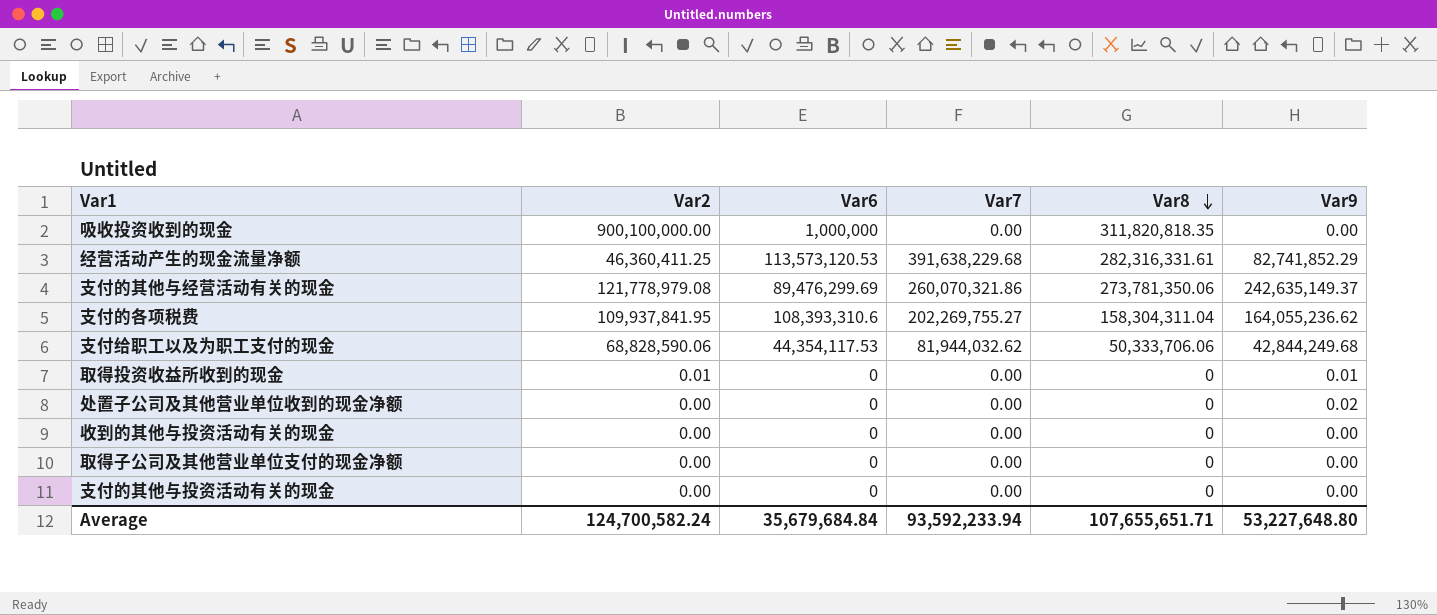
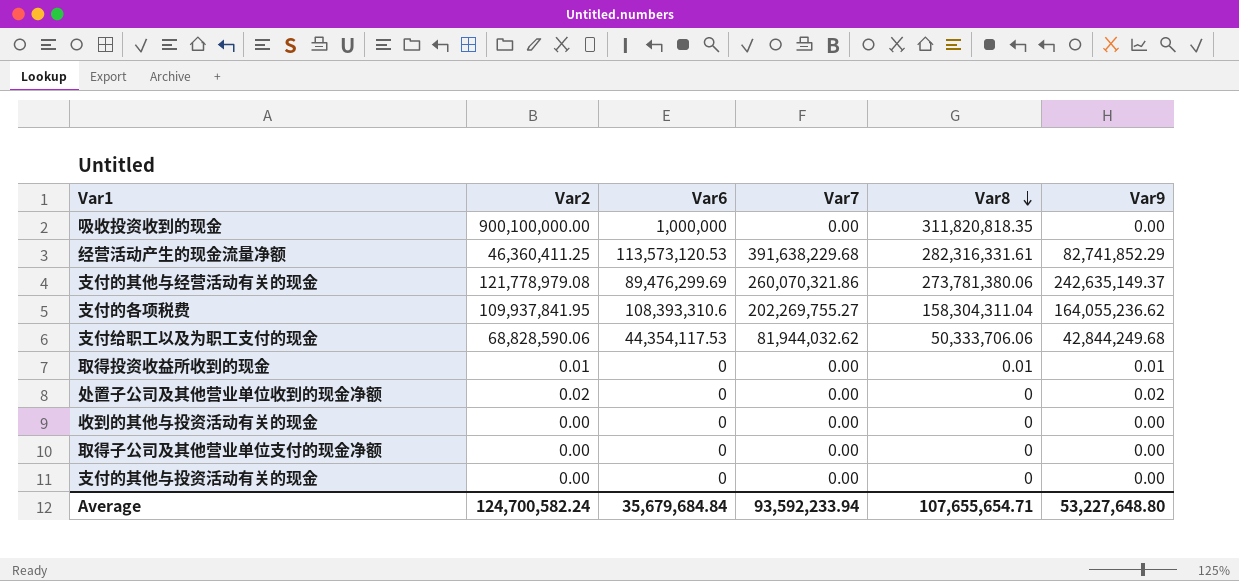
支付的其他与经营活动有关的现金 | Var8: 273,781,350.06 -> 273,781,380.06
取得投资收益所收到的现金 | Var8: 0 -> 0.01
处置子公司及其他营业单位收到的现金净额 | Var2: 0.00 -> 0.02
Average | Var8: 107,655,651.71 -> 107,655,654.71

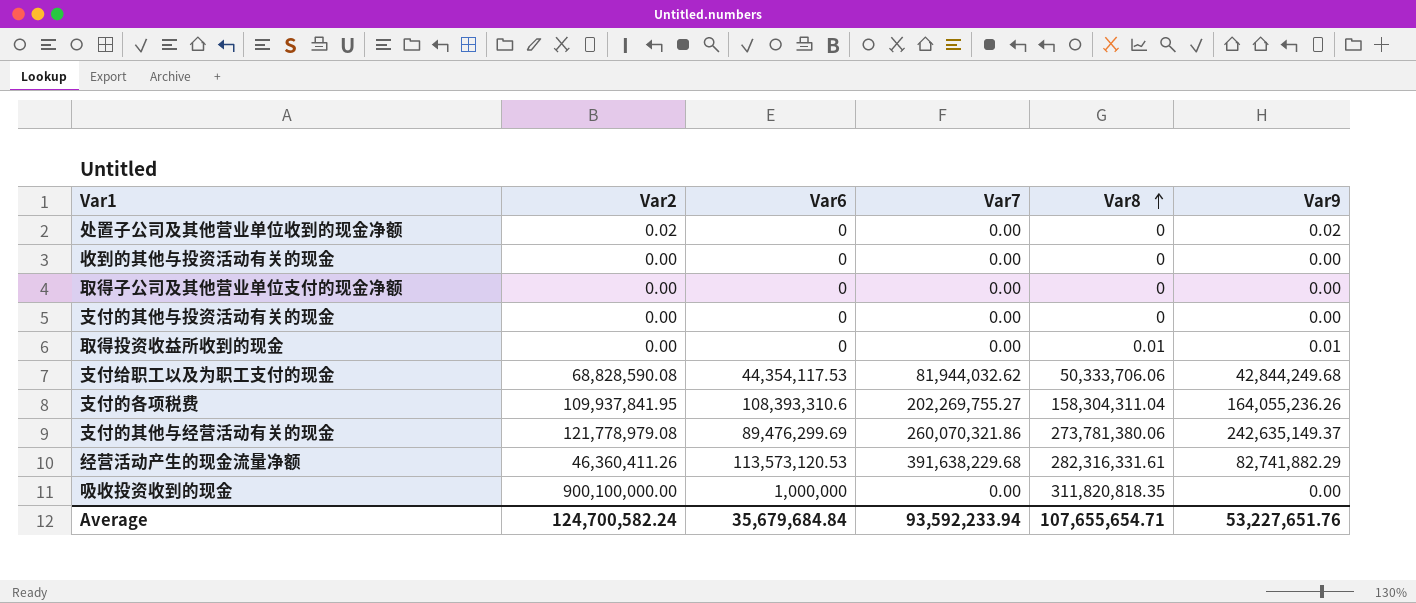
row order: Var8 descending -> Var8 ascending
取得投资收益所收到的现金 | Var2: 0.01 -> 0.00
支付给职工以及为职工支付的现金 | Var2: 68,828,590.06 -> 68,828,590.08
支付的各项税费 | Var9: 164,055,236.62 -> 164,055,236.26
经营活动产生的现金流量净额 | Var2: 46,360,411.25 -> 46,360,411.26
经营活动产生的现金流量净额 | Var9: 82,741,852.29 -> 82,741,882.29
Average | Var9: 53,227,648.80 -> 53,227,651.76

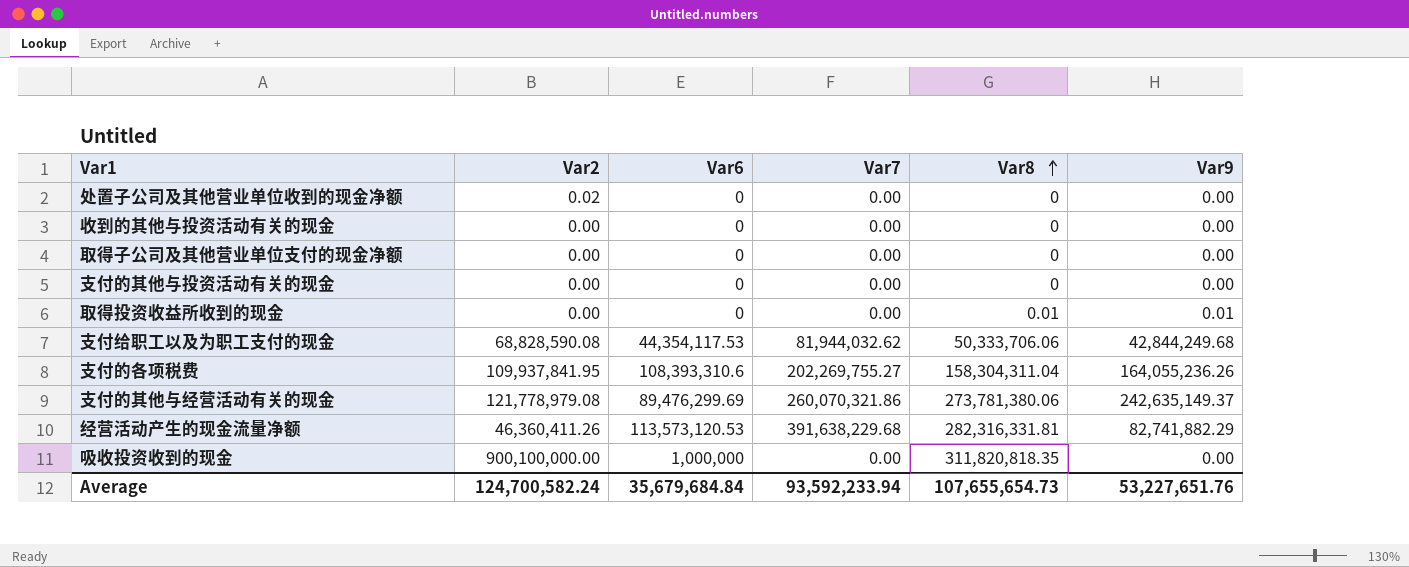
处置子公司及其他营业单位收到的现金净额 | Var9: 0.02 -> 0.00
经营活动产生的现金流量净额 | Var8: 282,316,331.61 -> 282,316,331.81
Average | Var8: 107,655,654.71 -> 107,655,654.73

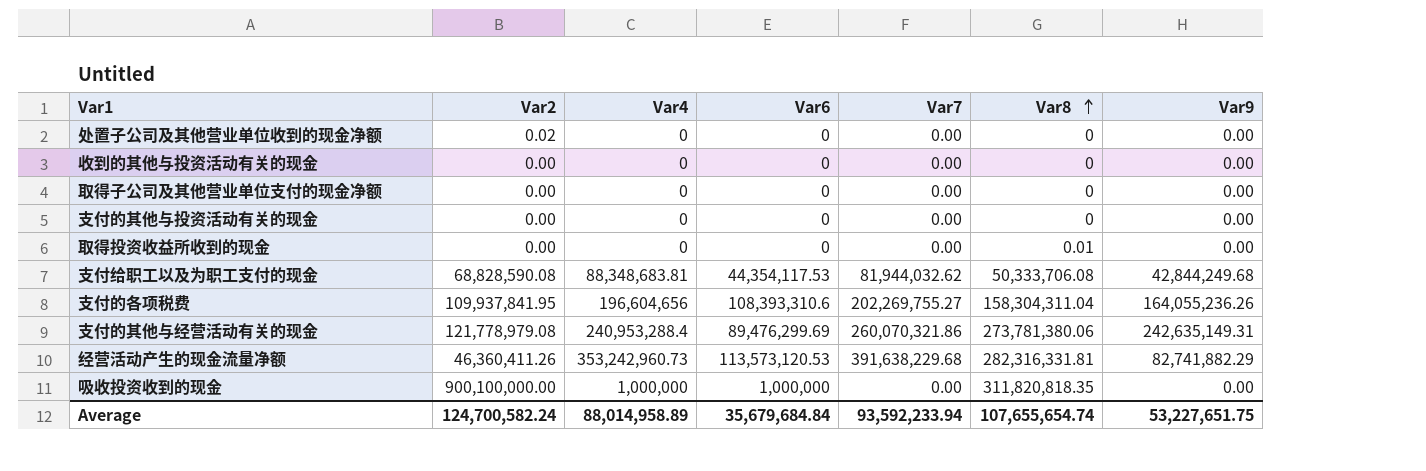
column Var4 | position: none -> 3
取得投资收益所收到的现金 | Var9: 0.01 -> 0.00
支付给职工以及为职工支付的现金 | Var8: 50,333,706.06 -> 50,333,706.08
支付的其他与经营活动有关的现金 | Var9: 242,635,149.37 -> 242,635,149.31
Average | Var8: 107,655,654.73 -> 107,655,654.74
Average | Var9: 53,227,651.76 -> 53,227,651.75

